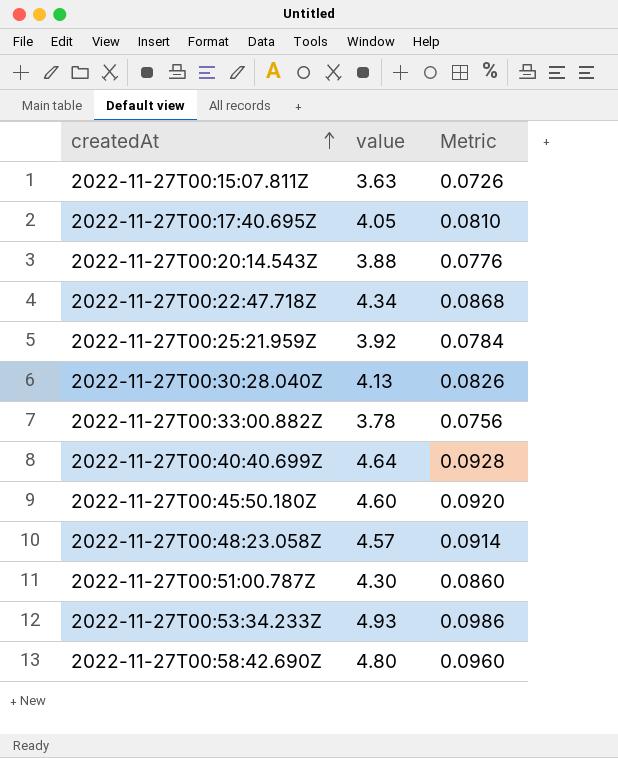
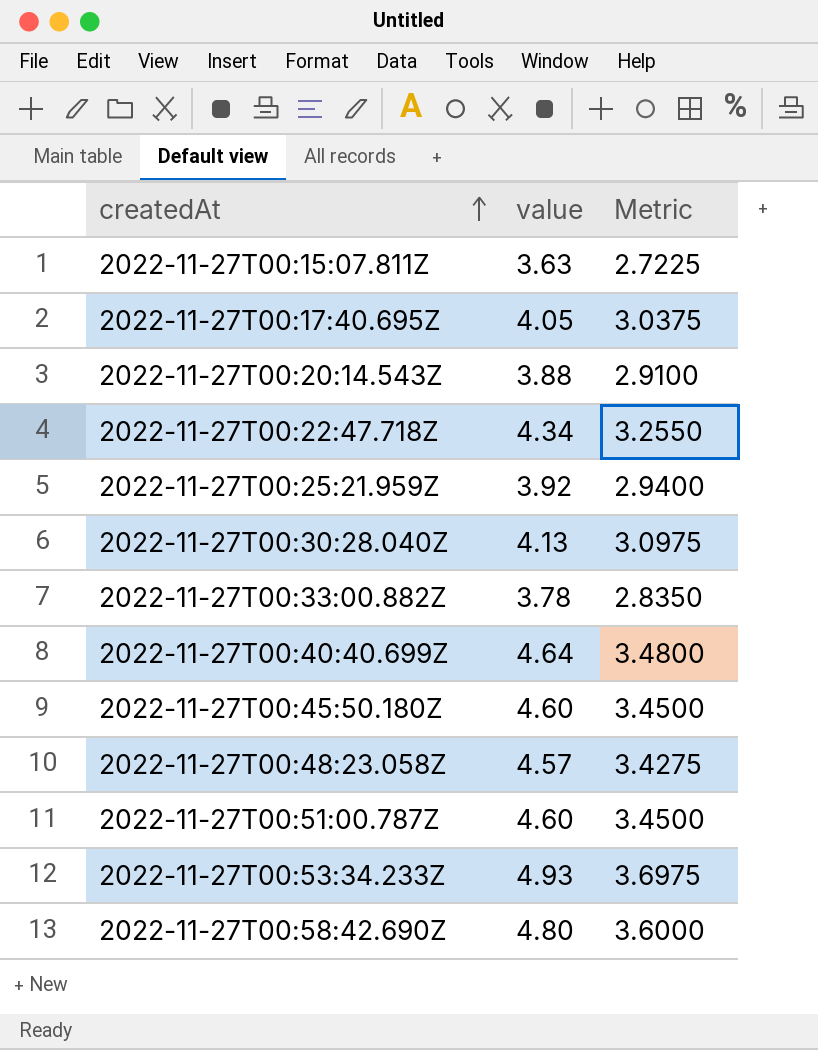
column Metric | formula: [value] * 0.02 -> [value] * 0.75
2022-11-27T00:51:00.787Z | value: 4.30 -> 4.60

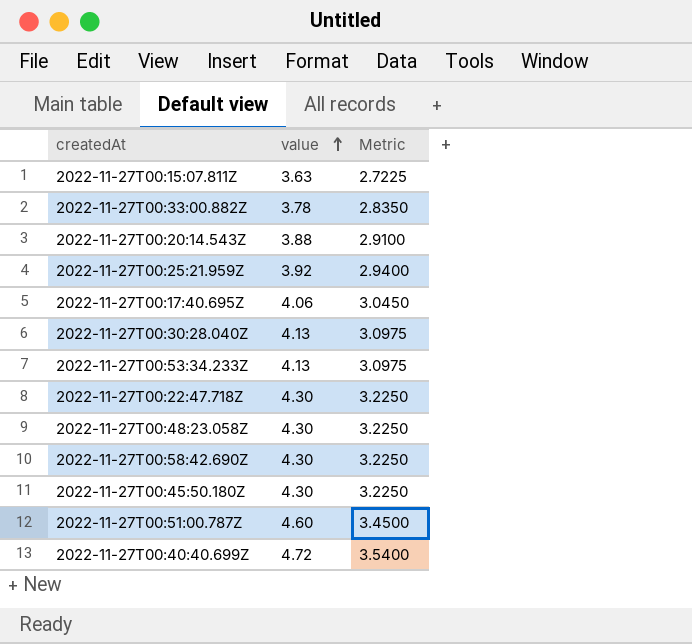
row order: createdAt ascending -> value ascending
2022-11-27T00:17:40.695Z | value: 4.05 -> 4.06
2022-11-27T00:17:40.695Z | Metric: 3.0375 -> 3.0450
2022-11-27T00:53:34.233Z | value: 4.93 -> 4.13
2022-11-27T00:53:34.233Z | Metric: 3.6975 -> 3.0975
2022-11-27T00:22:47.718Z | value: 4.34 -> 4.30
2022-11-27T00:22:47.718Z | Metric: 3.2550 -> 3.2250
2022-11-27T00:48:23.058Z | value: 4.57 -> 4.30
2022-11-27T00:48:23.058Z | Metric: 3.4275 -> 3.2250
2022-11-27T00:58:42.690Z | value: 4.80 -> 4.30
2022-11-27T00:58:42.690Z | Metric: 3.6000 -> 3.2250
2022-11-27T00:45:50.180Z | value: 4.60 -> 4.30
2022-11-27T00:45:50.180Z | Metric: 3.4500 -> 3.2250
2022-11-27T00:40:40.699Z | value: 4.64 -> 4.72
2022-11-27T00:40:40.699Z | Metric: 3.4800 -> 3.5400

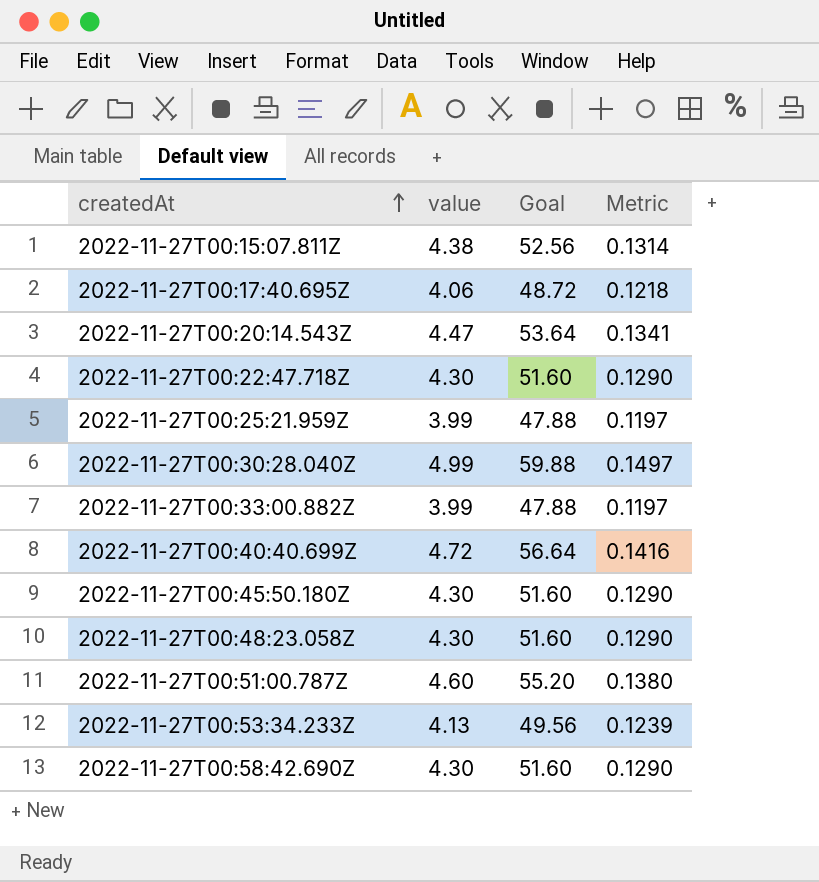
row order: value ascending -> createdAt ascending
column Goal | formula: none -> [value] * 12
column Metric | formula: [value] * 0.75 -> [value] * 0.03
2022-11-27T00:15:07.811Z | value: 3.63 -> 4.38
2022-11-27T00:20:14.543Z | value: 3.88 -> 4.47
2022-11-27T00:25:21.959Z | value: 3.92 -> 3.99
2022-11-27T00:30:28.040Z | value: 4.13 -> 4.99
2022-11-27T00:33:00.882Z | value: 3.78 -> 3.99

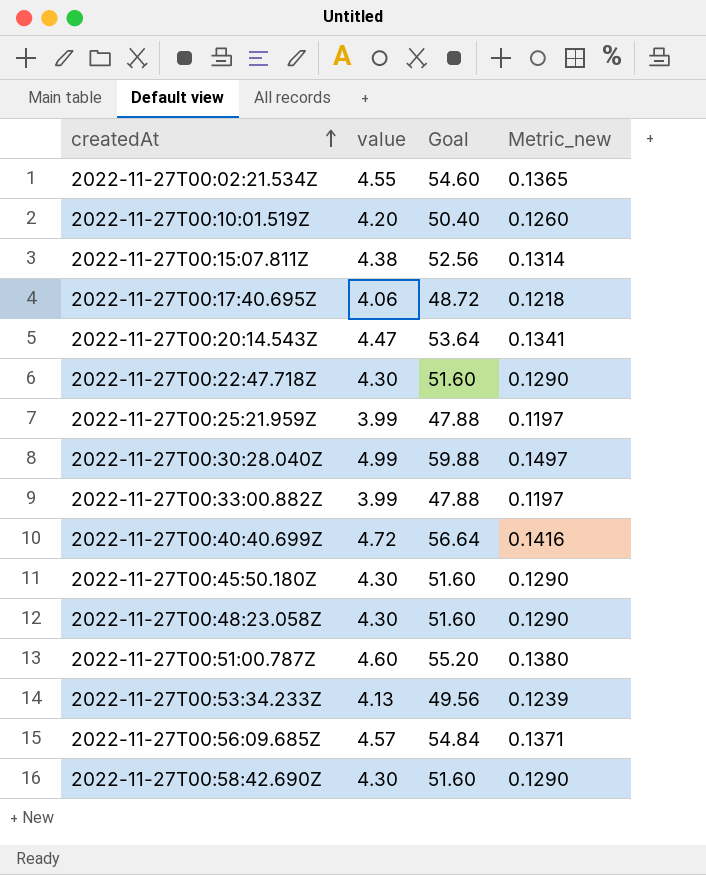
column name: Metric -> Metric_new
row 2022-11-27T00:02:21.534Z: none -> 4.55 | 54.60 | 0.1365
row 2022-11-27T00:10:01.519Z: none -> 4.20 | 50.40 | 0.1260
row 2022-11-27T00:56:09.685Z: none -> 4.57 | 54.84 | 0.1371

